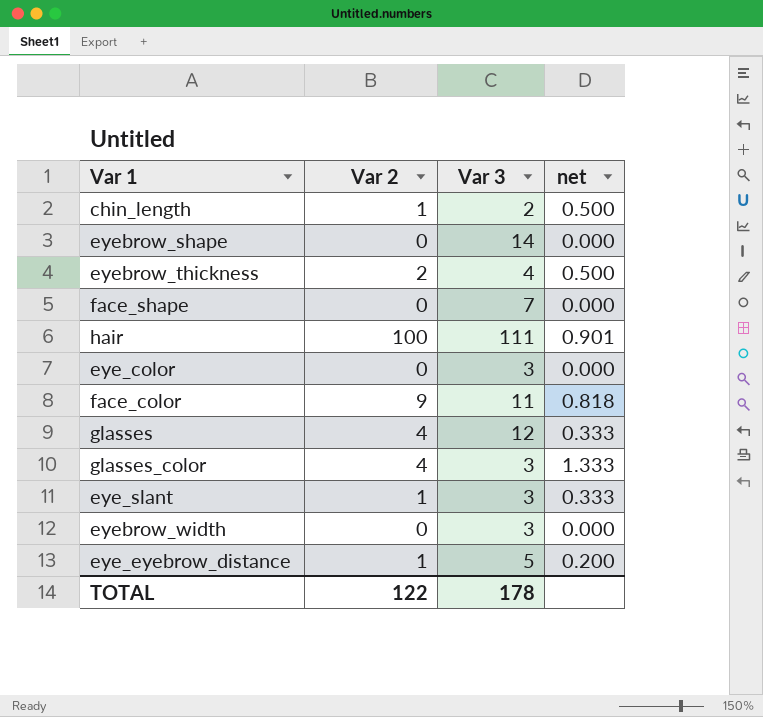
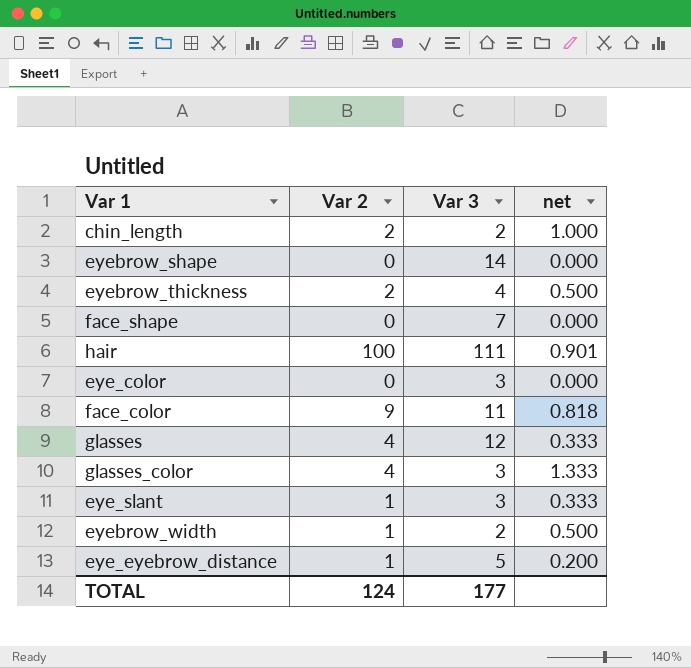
chin_length | Var 2: 1 -> 2
chin_length | net: 0.500 -> 1.000
eyebrow_width | Var 2: 0 -> 1
eyebrow_width | Var 3: 3 -> 2
eyebrow_width | net: 0.000 -> 0.500
TOTAL | Var 2: 122 -> 124
TOTAL | Var 3: 178 -> 177

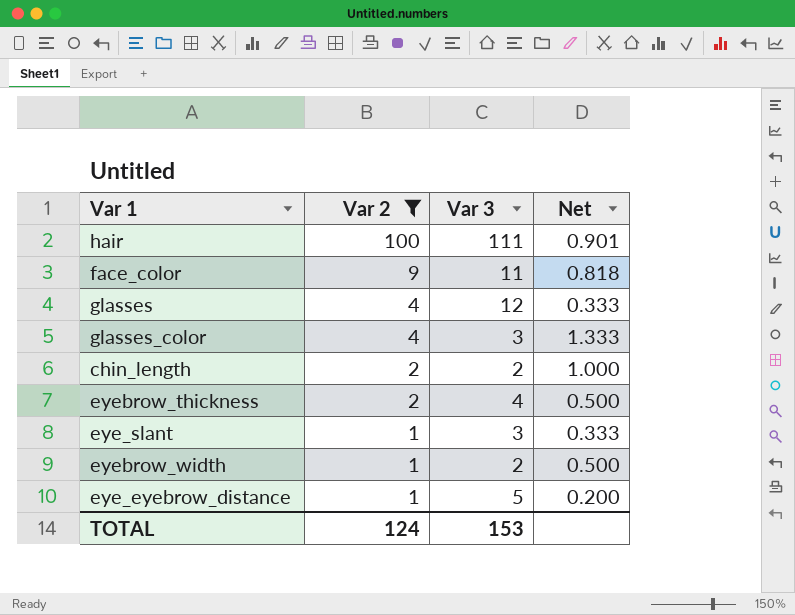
filter: none -> Var 2 != 0
row order: none -> Var 2 descending
column name: net -> Net
TOTAL | Var 3: 177 -> 153

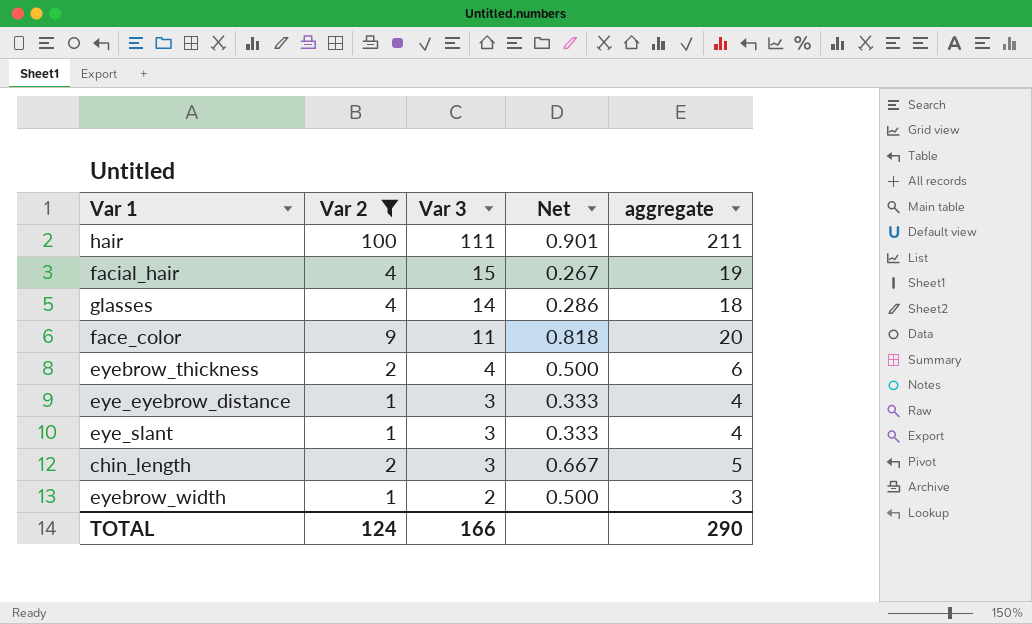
row order: Var 2 descending -> Var 3 descending
column aggregate | formula: none -> [Var 2] + [Var 3]
row glasses_color: 4 | 3 | 1.333 -> none
row facial_hair: none -> 4 | 15 | 0.267 | 19
glasses | Var 3: 12 -> 14
glasses | Net: 0.333 -> 0.286
eye_eyebrow_distance | Var 3: 5 -> 3
eye_eyebrow_distance | Net: 0.200 -> 0.333
chin_length | Var 3: 2 -> 3
chin_length | Net: 1.000 -> 0.667
TOTAL | Var 3: 153 -> 166

